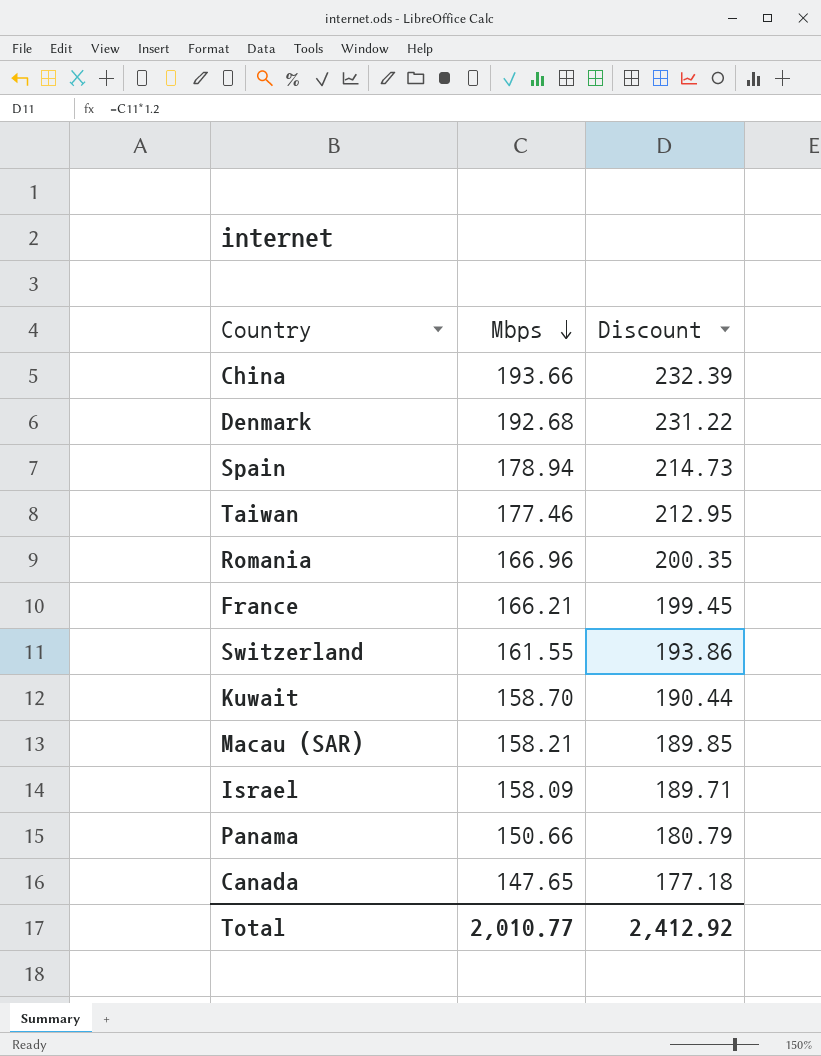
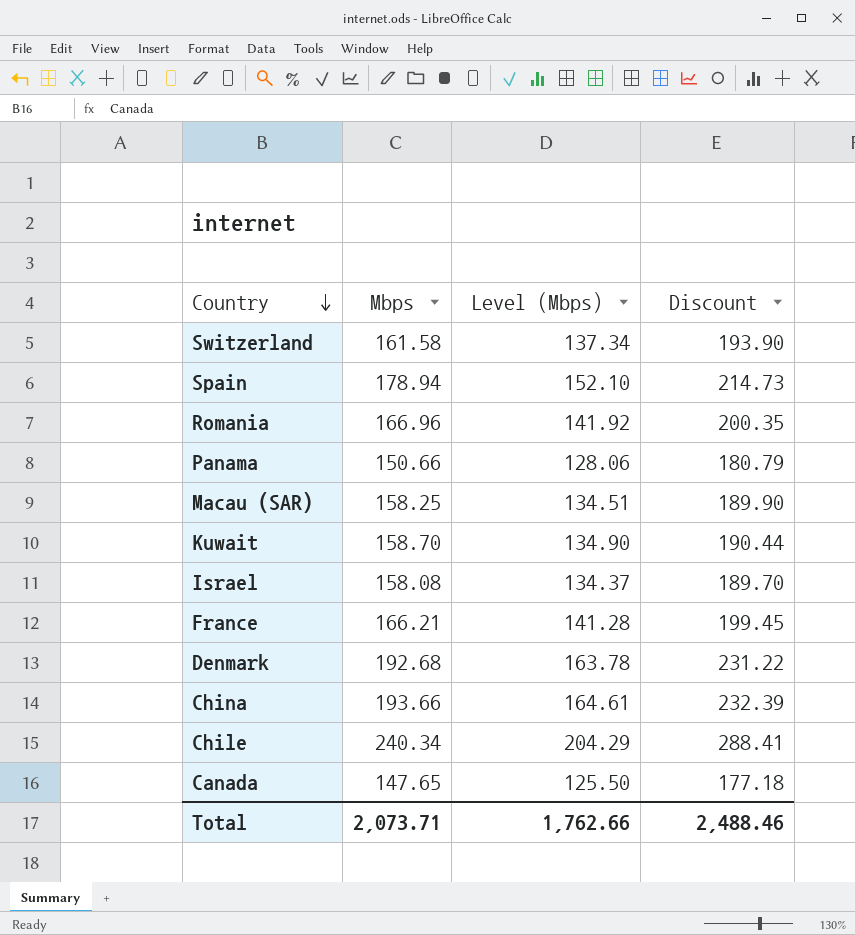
row order: Mbps descending -> Country descending
column Level (Mbps) | formula: none -> [Mbps] * 0.85
row Taiwan: 177.46 | 212.95 -> none
Switzerland | Mbps: 161.55 -> 161.58
Switzerland | Discount: 193.86 -> 193.90
Macau (SAR) | Mbps: 158.21 -> 158.25
Macau (SAR) | Discount: 189.85 -> 189.90
Israel | Mbps: 158.09 -> 158.08
Israel | Discount: 189.71 -> 189.70
row Chile: none -> 240.34 | 204.29 | 288.41
Total | Mbps: 2,010.77 -> 2,073.71
Total | Discount: 2,412.92 -> 2,488.46

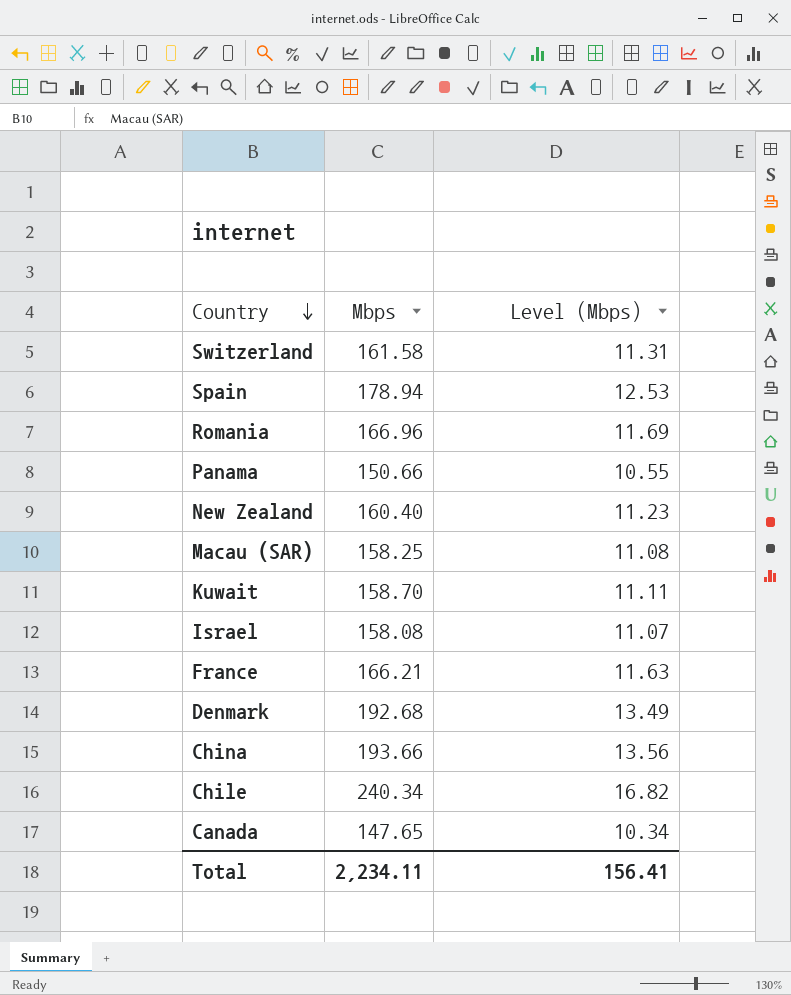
column Discount | formula: [Mbps] * 1.2 -> none
column Level (Mbps) | formula: [Mbps] * 0.85 -> [Mbps] * 0.07
row New Zealand: none -> 160.40 | 11.23
Total | Mbps: 2,073.71 -> 2,234.11
Total | Level (Mbps): 1,762.66 -> 156.41

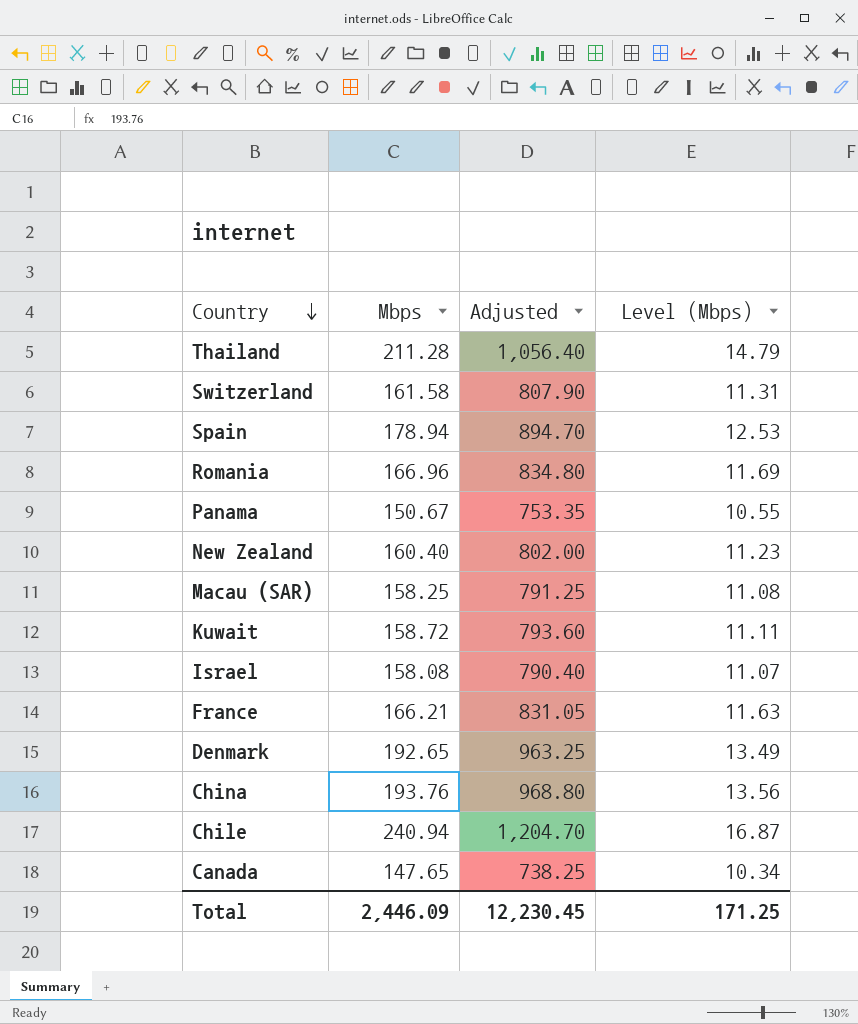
column Adjusted | formula: none -> [Mbps] * 5
row Thailand: none -> 211.28 | 1,056.40 | 14.79
Panama | Mbps: 150.66 -> 150.67
Kuwait | Mbps: 158.70 -> 158.72
Denmark | Mbps: 192.68 -> 192.65
China | Mbps: 193.66 -> 193.76
Chile | Mbps: 240.34 -> 240.94
Chile | Level (Mbps): 16.82 -> 16.87
Total | Mbps: 2,234.11 -> 2,446.09
Total | Level (Mbps): 156.41 -> 171.25

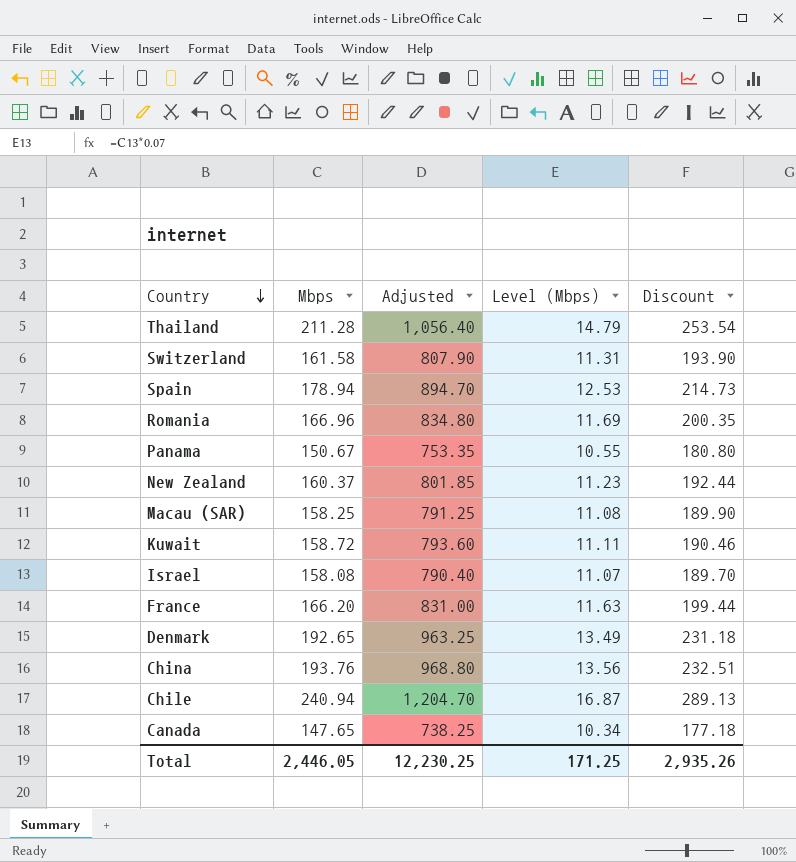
column Discount | formula: none -> [Mbps] * 1.2
New Zealand | Mbps: 160.40 -> 160.37
New Zealand | Adjusted: 802.00 -> 801.85
France | Mbps: 166.21 -> 166.20
France | Adjusted: 831.05 -> 831.00
Total | Mbps: 2,446.09 -> 2,446.05
Total | Adjusted: 12,230.45 -> 12,230.25

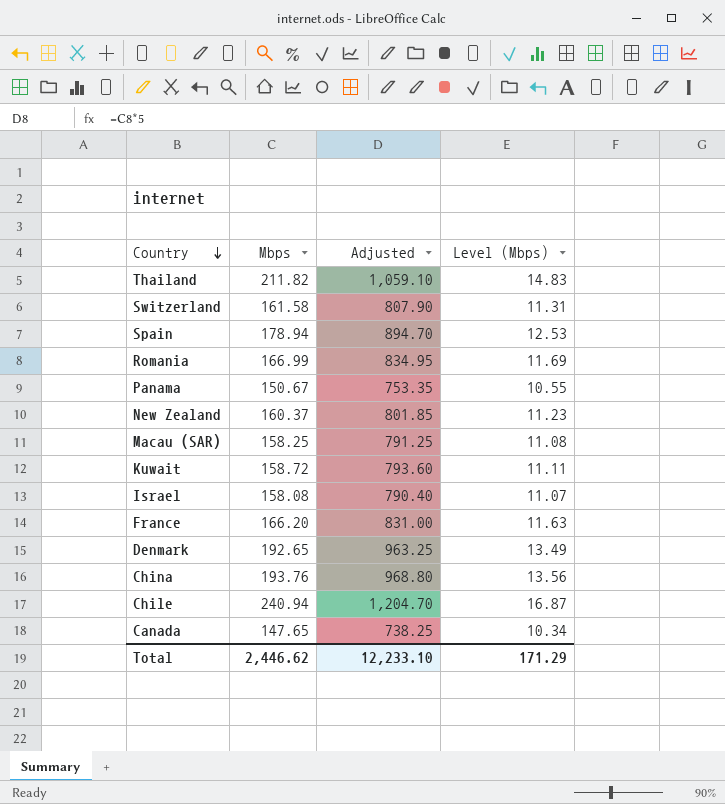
column Discount | formula: [Mbps] * 1.2 -> none
Thailand | Mbps: 211.28 -> 211.82
Thailand | Adjusted: 1,056.40 -> 1,059.10
Thailand | Level (Mbps): 14.79 -> 14.83
Romania | Mbps: 166.96 -> 166.99
Romania | Adjusted: 834.80 -> 834.95
Total | Mbps: 2,446.05 -> 2,446.62
Total | Adjusted: 12,230.25 -> 12,233.10
Total | Level (Mbps): 171.25 -> 171.29

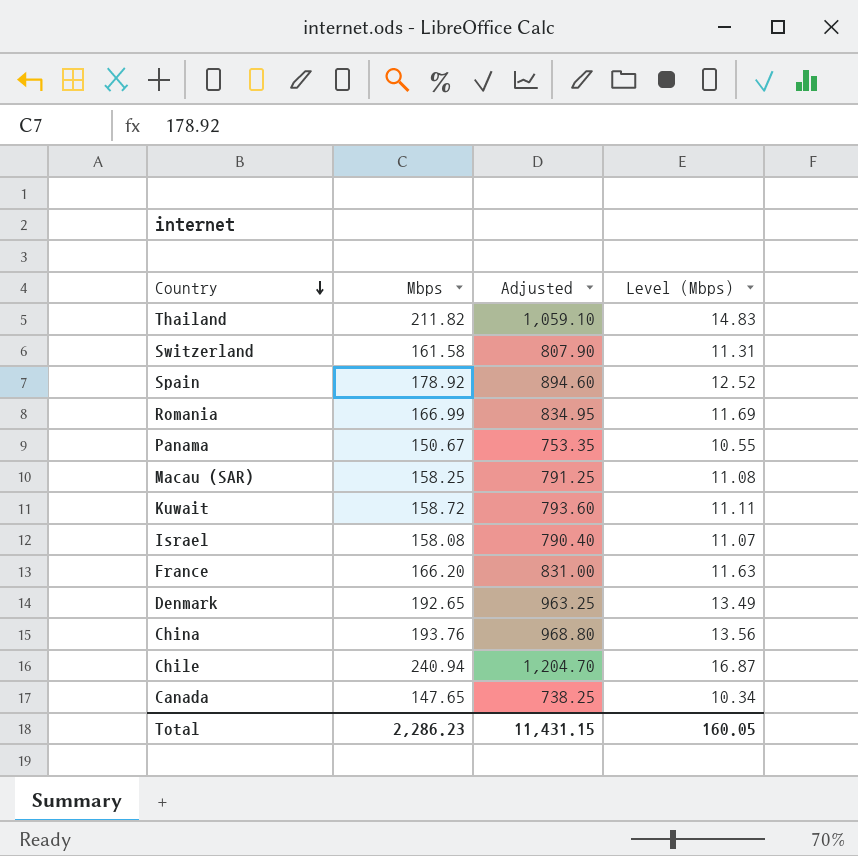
row New Zealand: 160.37 | 801.85 | 11.23 -> none
Spain | Mbps: 178.94 -> 178.92
Spain | Adjusted: 894.70 -> 894.60
Spain | Level (Mbps): 12.53 -> 12.52
Total | Mbps: 2,446.62 -> 2,286.23
Total | Adjusted: 12,233.10 -> 11,431.15
Total | Level (Mbps): 171.29 -> 160.05

